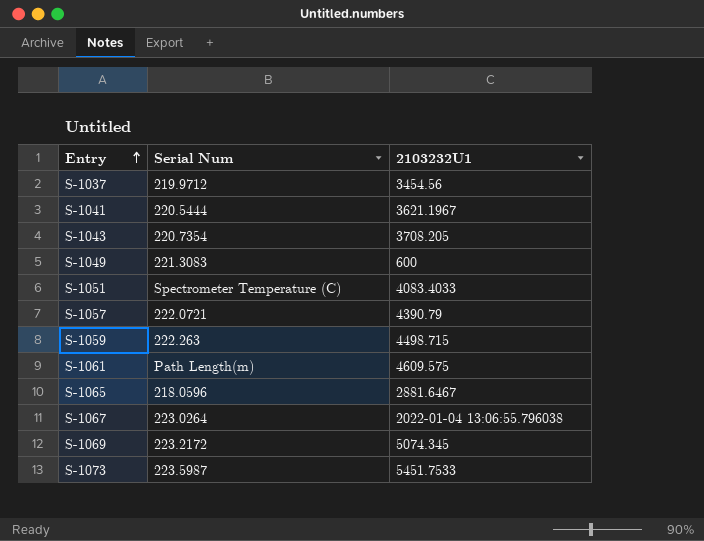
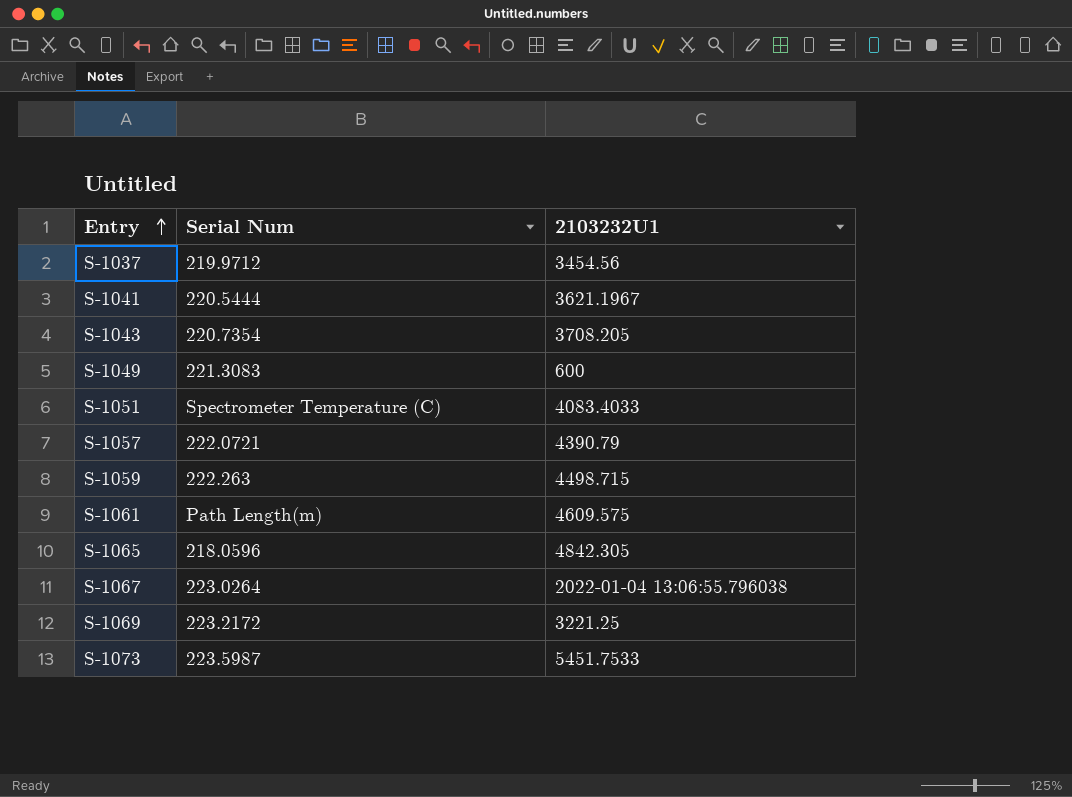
S-1065 | 2103232U1: 2881.6467 -> 4842.305
S-1069 | 2103232U1: 5074.345 -> 3221.25

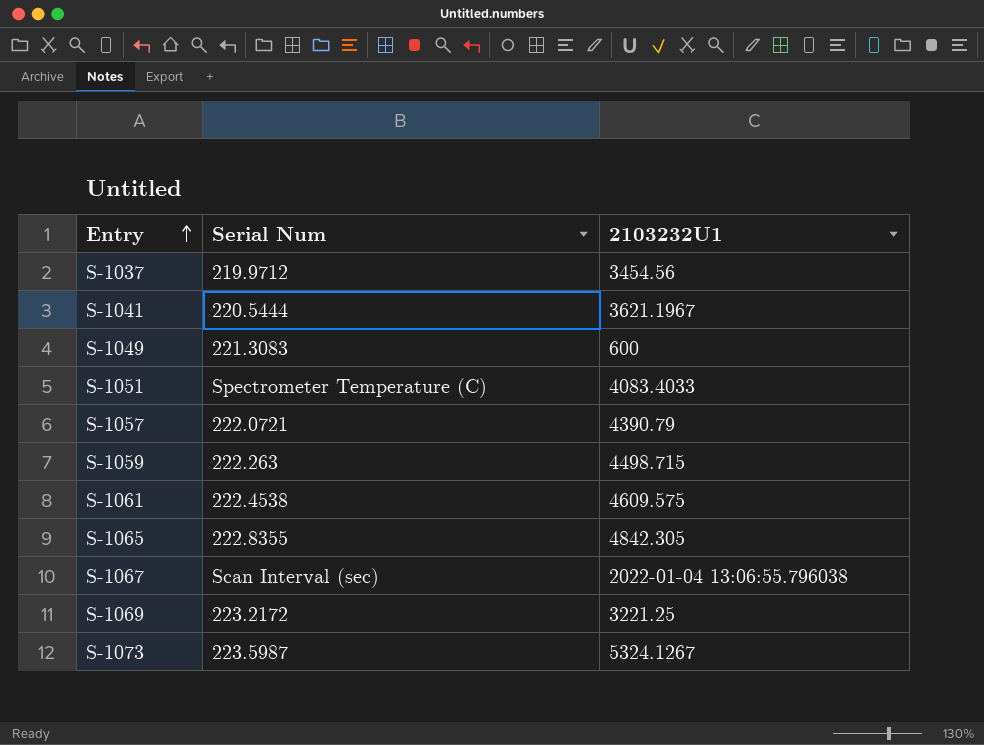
row S-1043: 220.7354 | 3708.205 -> none
S-1061 | Serial Num: Path Length(m) -> 222.4538
S-1065 | Serial Num: 218.0596 -> 222.8355
S-1067 | Serial Num: 223.0264 -> Scan Interval (sec)
S-1073 | 2103232U1: 5451.7533 -> 5324.1267

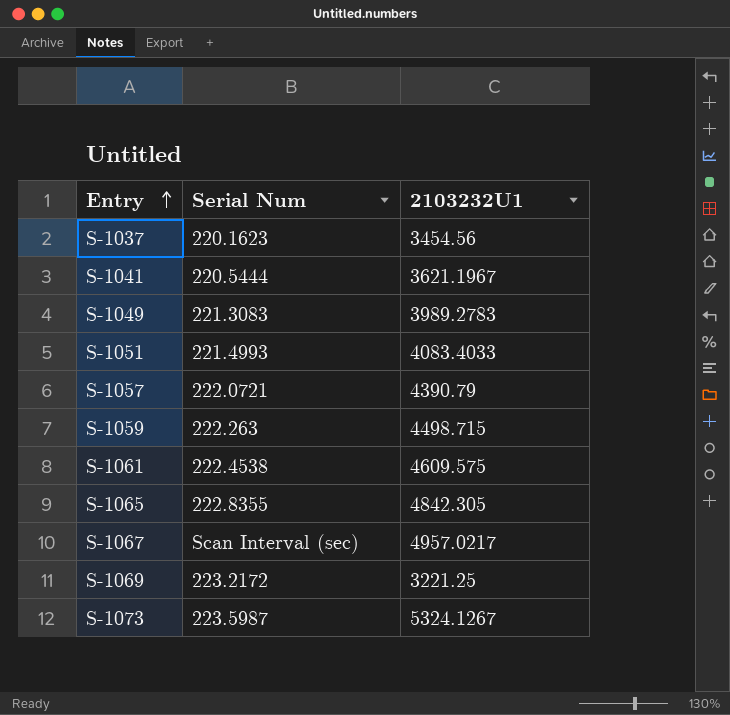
S-1037 | Serial Num: 219.9712 -> 220.1623
S-1049 | 2103232U1: 600 -> 3989.2783
S-1051 | Serial Num: Spectrometer Temperature (C) -> 221.4993
S-1067 | 2103232U1: 2022-01-04 13:06:55.796038 -> 4957.0217

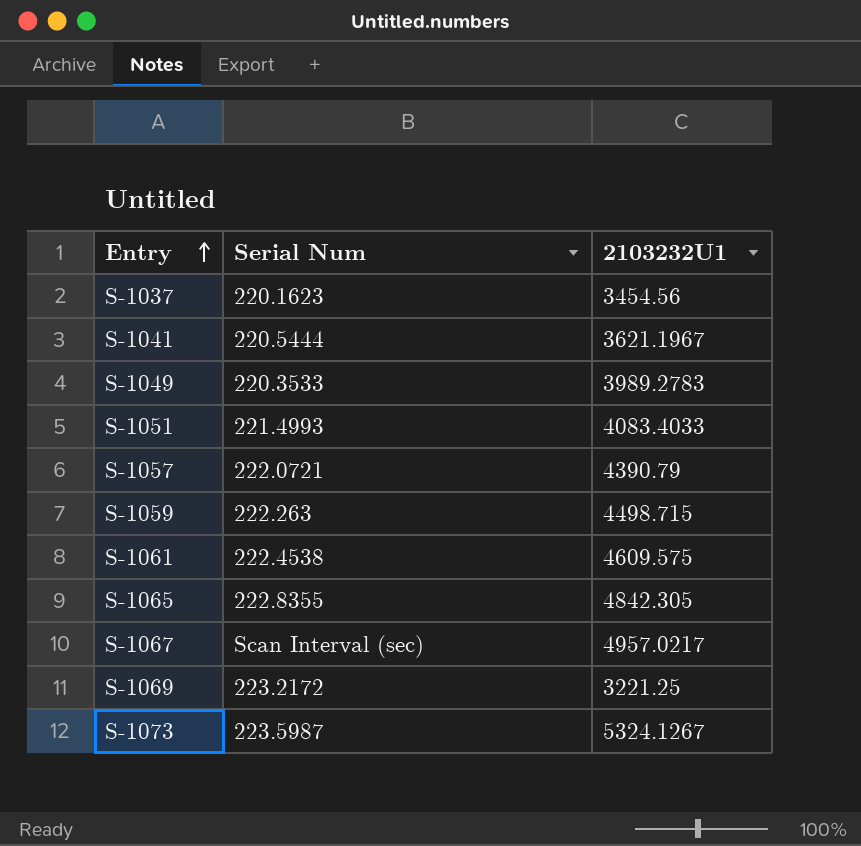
S-1049 | Serial Num: 221.3083 -> 220.3533

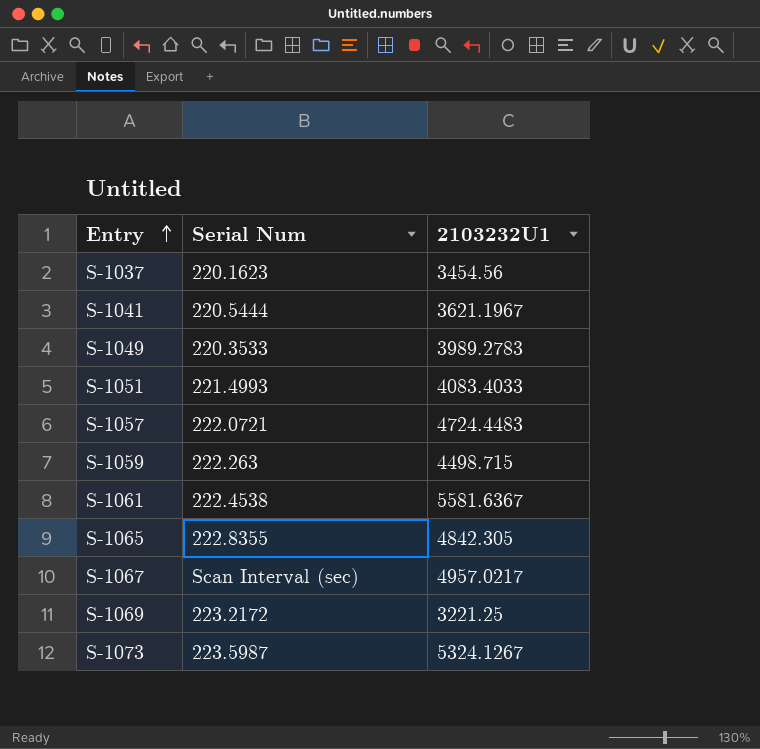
S-1057 | 2103232U1: 4390.79 -> 4724.4483
S-1061 | 2103232U1: 4609.575 -> 5581.6367

